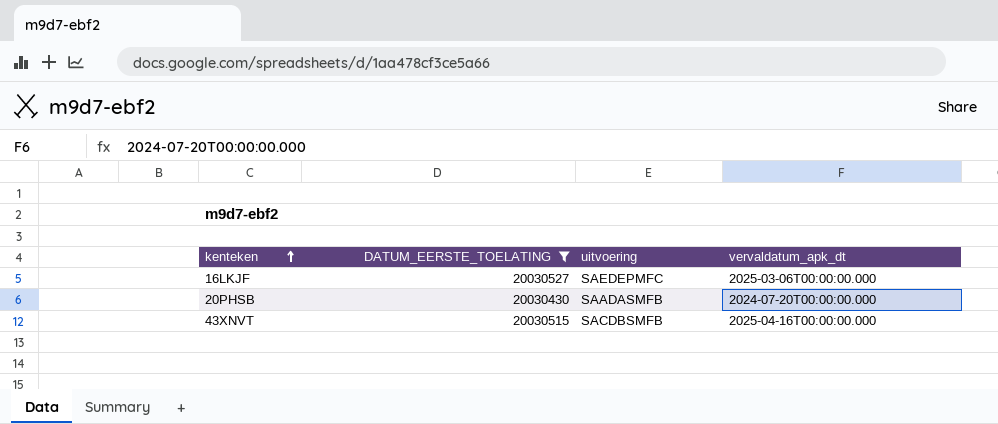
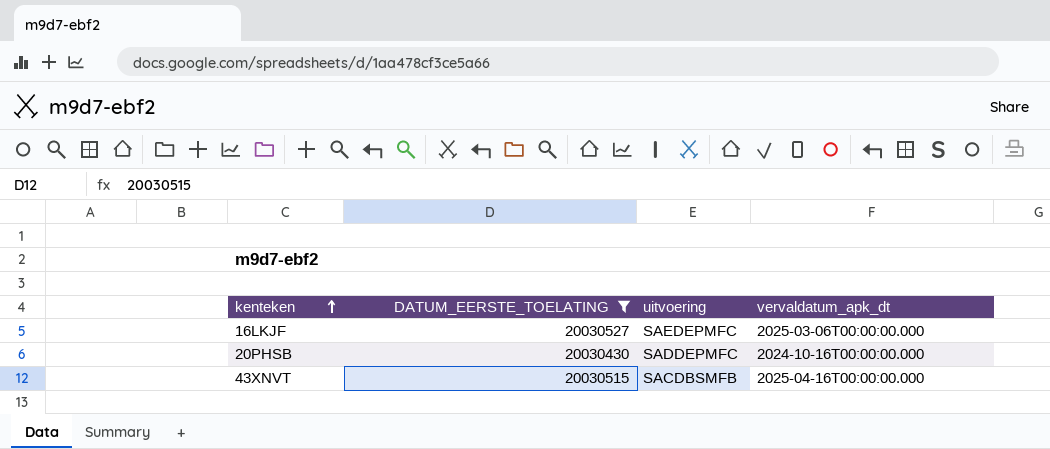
20PHSB | uitvoering: SAADASMFB -> SADDEPMFC
20PHSB | vervaldatum_apk_dt: 2024-07-20T00:00:00.000 -> 2024-10-16T00:00:00.000

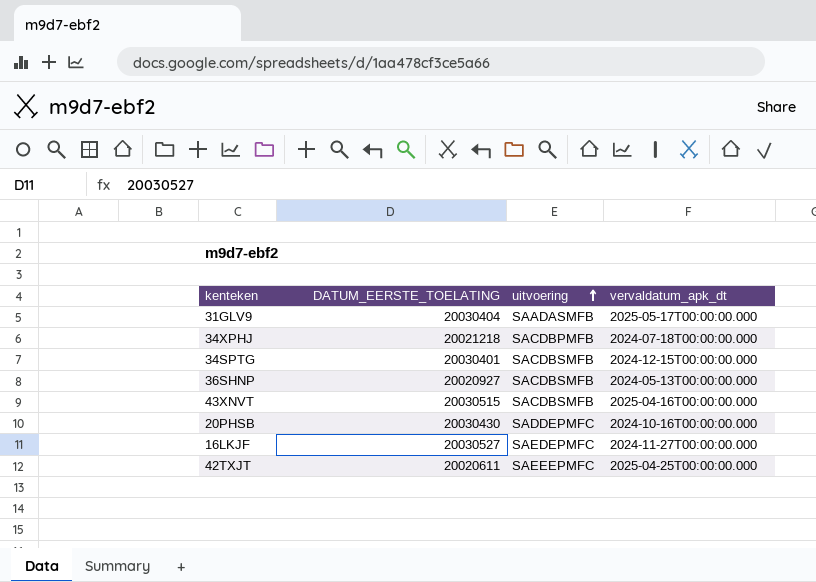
filter: DATUM_EERSTE_TOELATING >= 20030430 -> none
row order: kenteken ascending -> uitvoering ascending
16LKJF | vervaldatum_apk_dt: 2025-03-06T00:00:00.000 -> 2024-11-27T00:00:00.000

